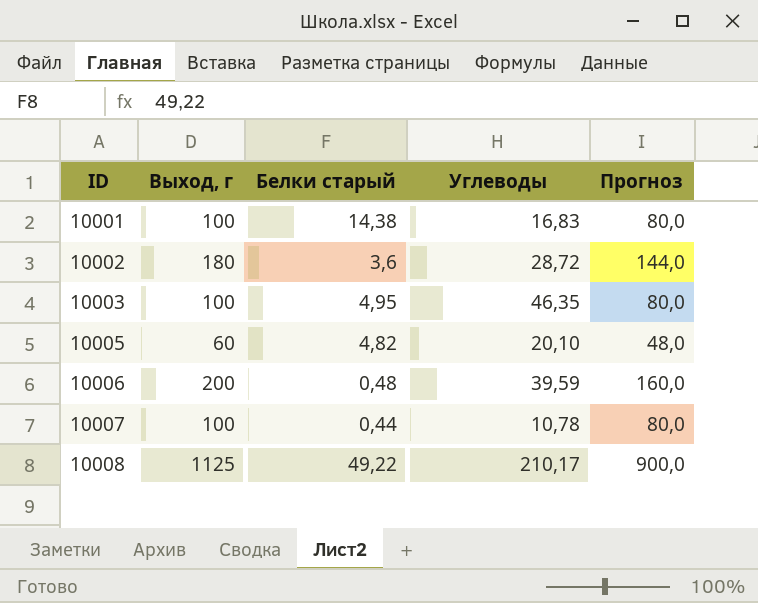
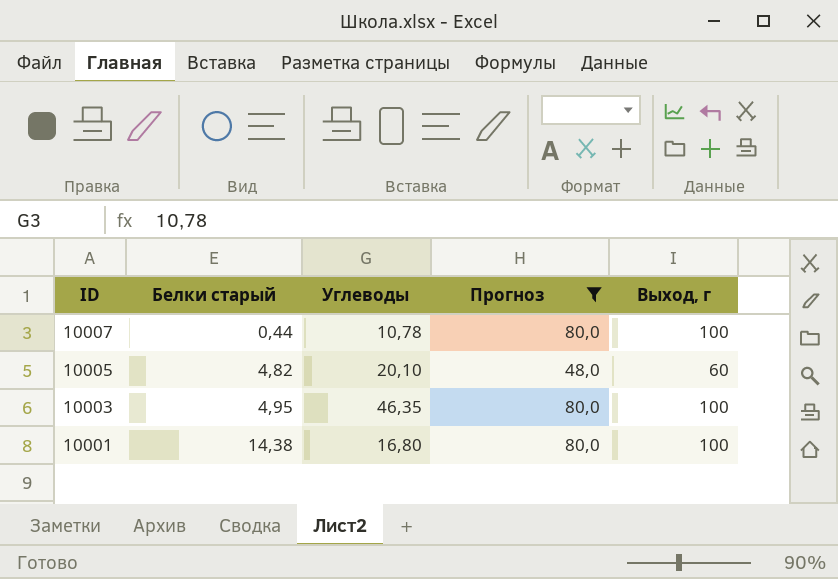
filter: none -> Прогноз <= 80,0
row order: ID ascending -> ID descending
column Выход, г | position: 2 -> 5
10001 | Углеводы: 16,83 -> 16,80

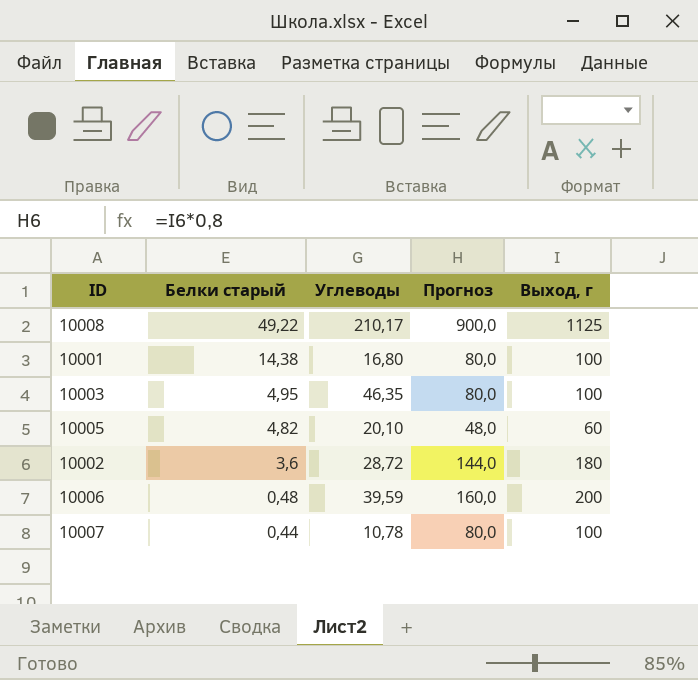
filter: Прогноз <= 80,0 -> none
row order: ID descending -> Белки старый descending

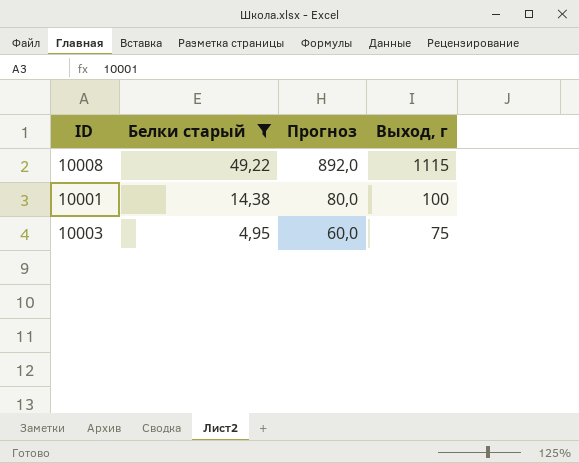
filter: none -> Белки старый >= 4,95
column Углеводы | position: 3 -> none
10008 | Прогноз: 900,0 -> 892,0
10008 | Выход, г: 1125 -> 1115
10003 | Прогноз: 80,0 -> 60,0
10003 | Выход, г: 100 -> 75

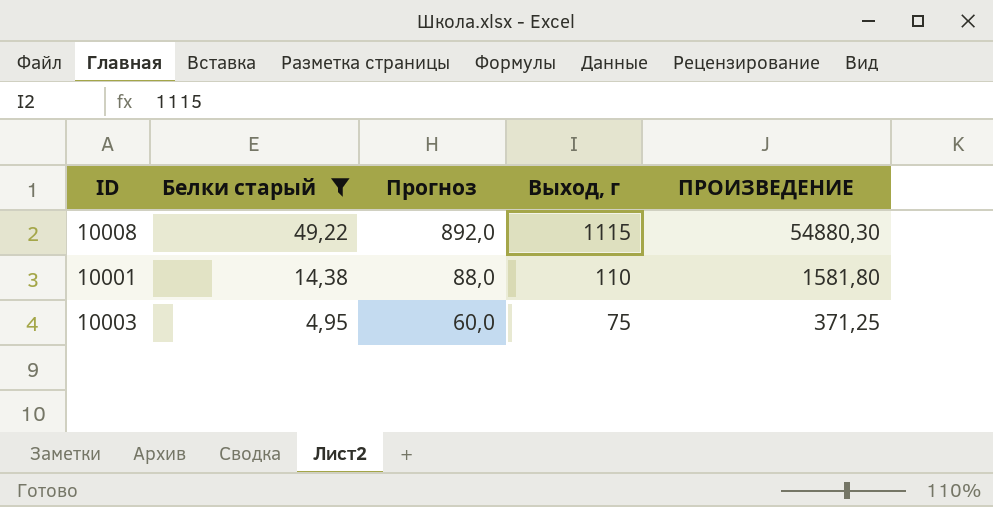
column ПРОИЗВЕДЕНИЕ | formula: none -> [Белки старый] * [Выход, г]
10001 | Прогноз: 80,0 -> 88,0
10001 | Выход, г: 100 -> 110

